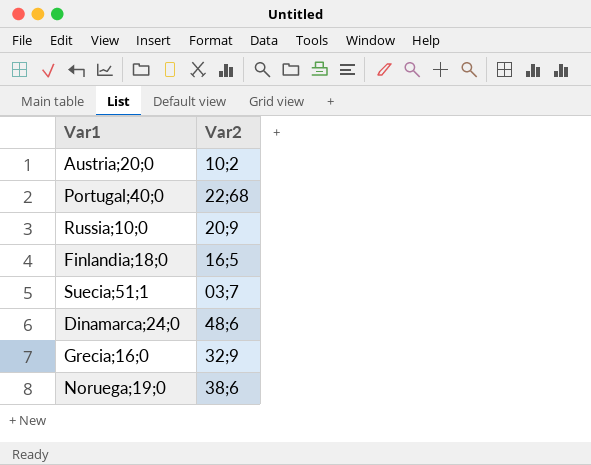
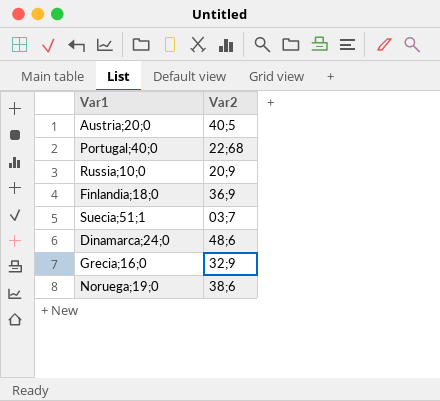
Austria;20;0 | Var2: 10;2 -> 40;5
Finlandia;18;0 | Var2: 16;5 -> 36;9

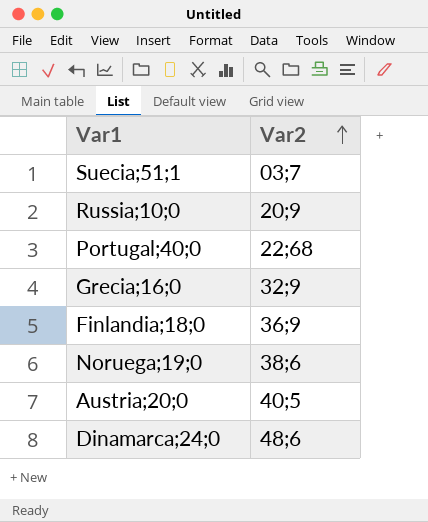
row order: none -> Var2 ascending

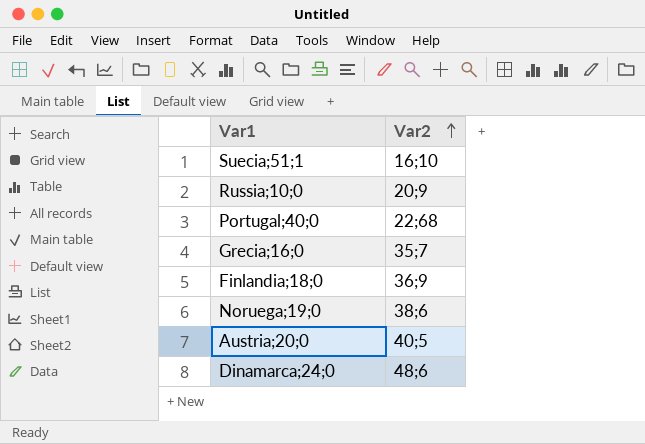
Suecia;51;1 | Var2: 03;7 -> 16;10
Grecia;16;0 | Var2: 32;9 -> 35;7

